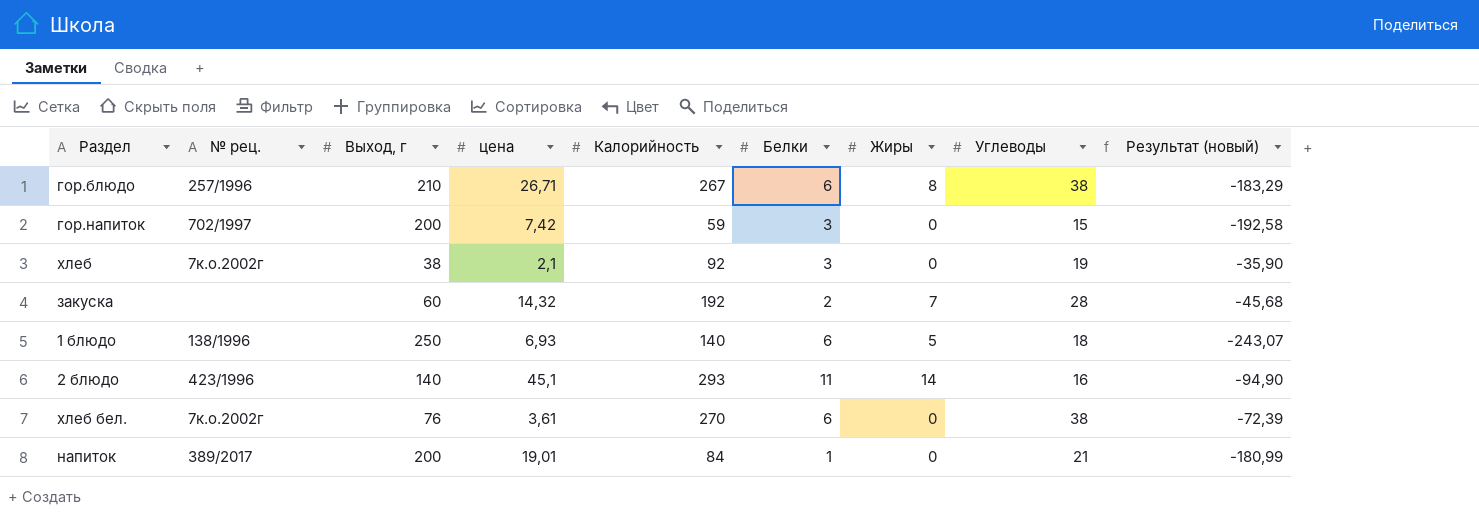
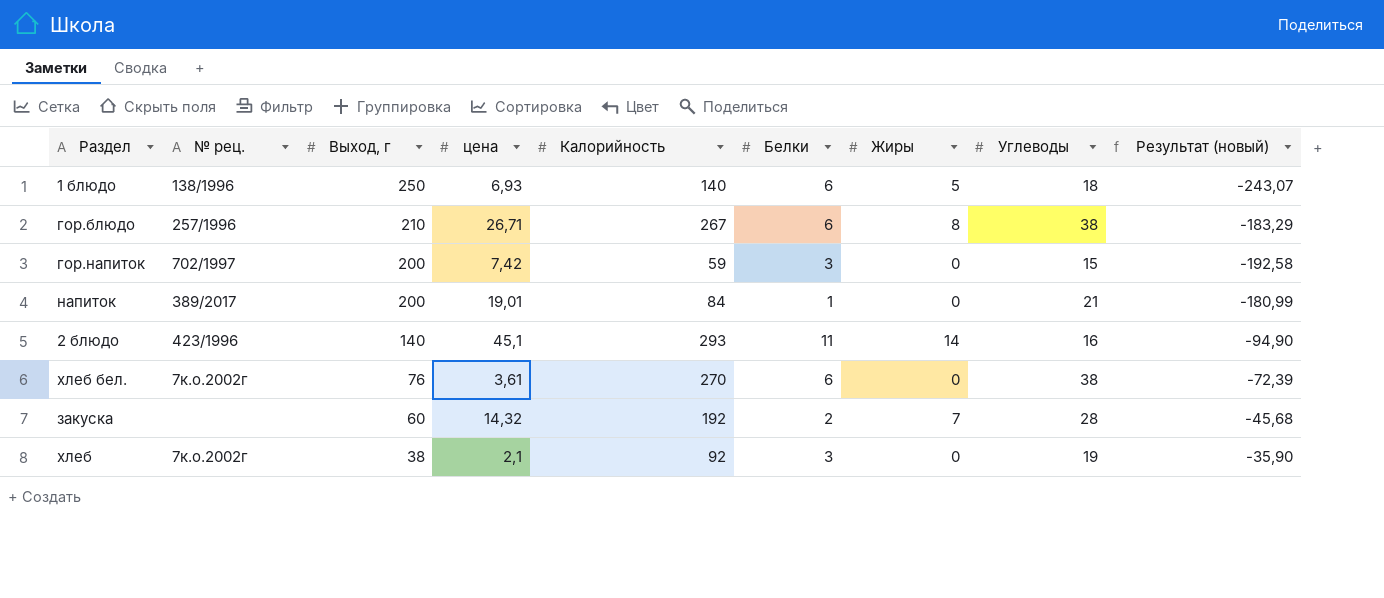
row order: none -> Выход, г descending

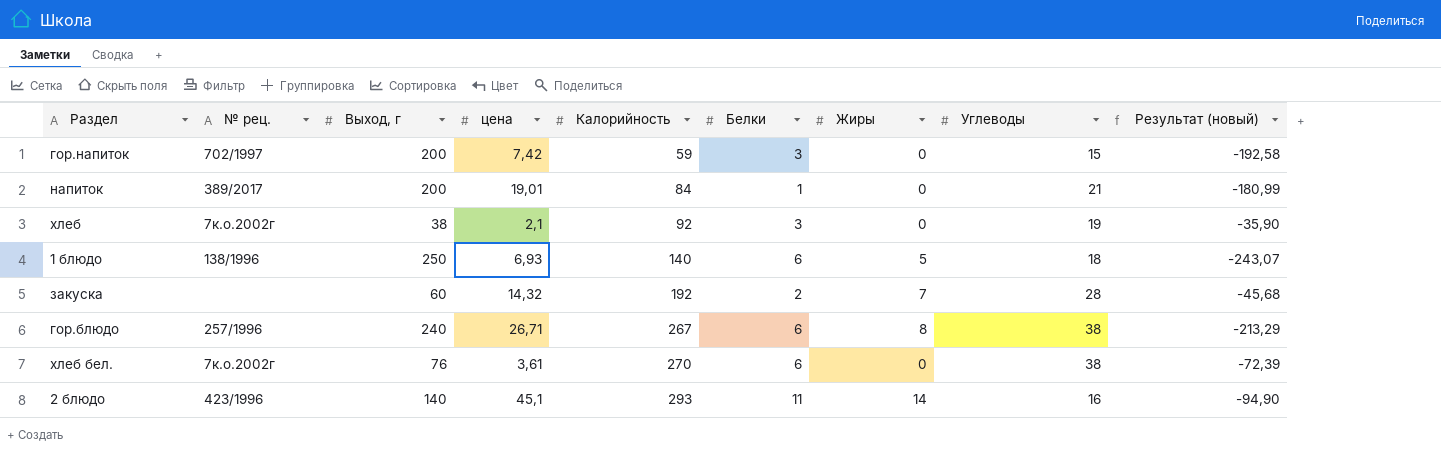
row order: Выход, г descending -> Калорийность ascending
гор.блюдо | Выход, г: 210 -> 240
гор.блюдо | Результат (новый): -183,29 -> -213,29

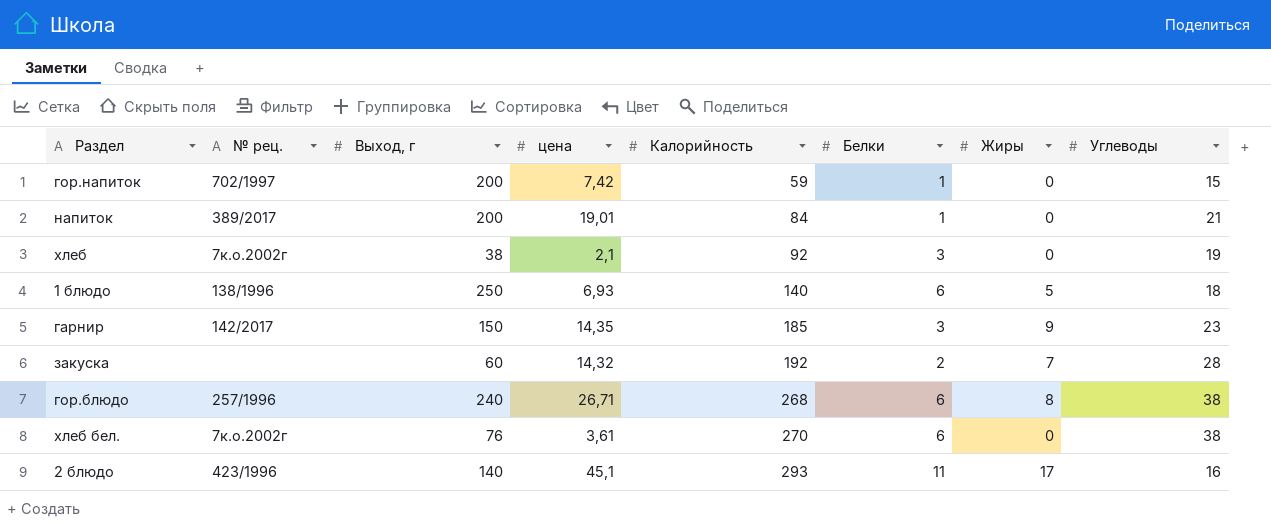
column Результат (новый) | formula: [цена] - [Выход, г] -> none
гор.напиток | Белки: 3 -> 1
row гарнир: none -> 142/2017 | 150 | 14,35 | 185 | 3 | 9 | 23
гор.блюдо | Калорийность: 267 -> 268
2 блюдо | Жиры: 14 -> 17

